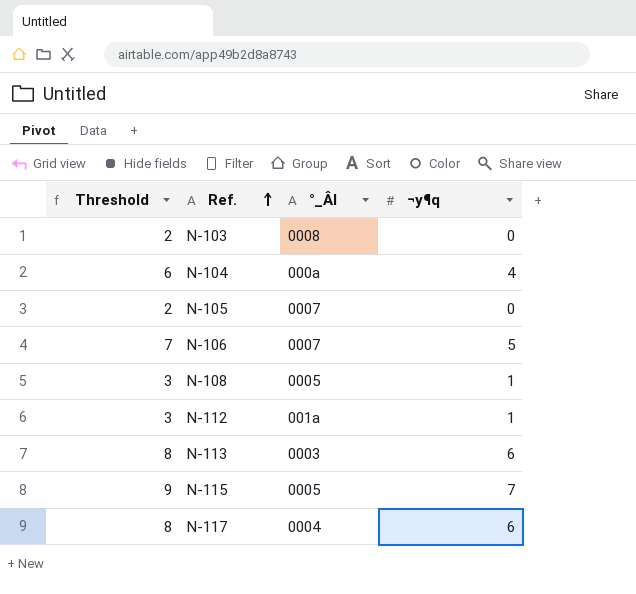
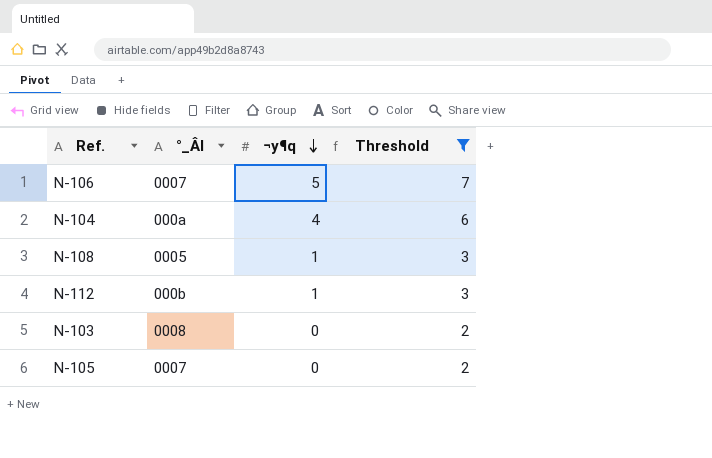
filter: none -> Threshold <= 7
row order: Ref. ascending -> ¬y¶q descending
column Threshold | position: 1 -> 4
N-112 | °_ÂI: 001a -> 000b

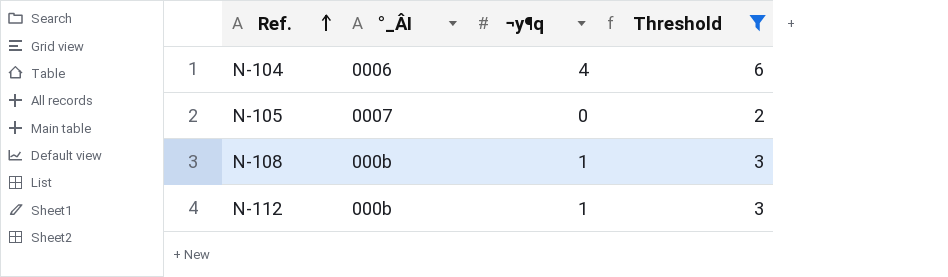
row order: ¬y¶q descending -> Ref. ascending
row N-106: 0007 | 5 | 7 -> none
row N-103: 0008 | 0 | 2 -> none
N-104 | °_ÂI: 000a -> 0006
N-108 | °_ÂI: 0005 -> 000b

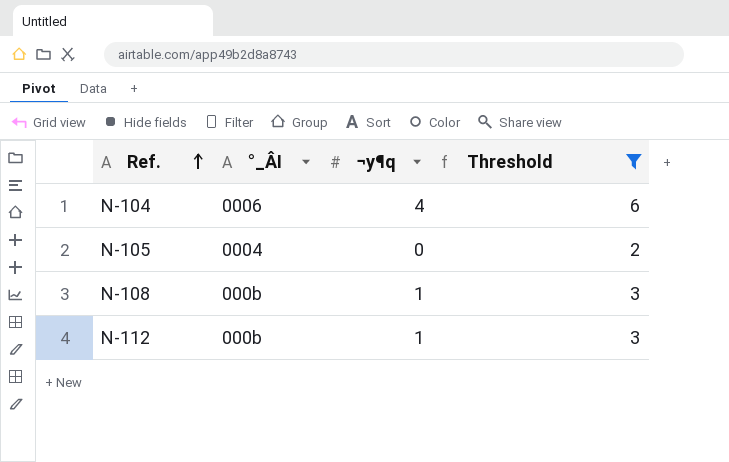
N-105 | °_ÂI: 0007 -> 0004

